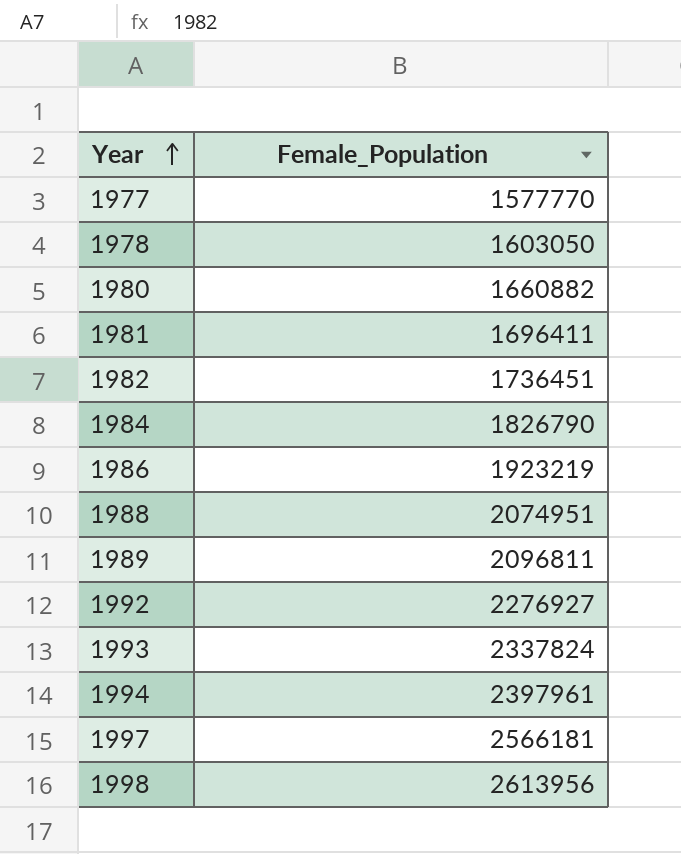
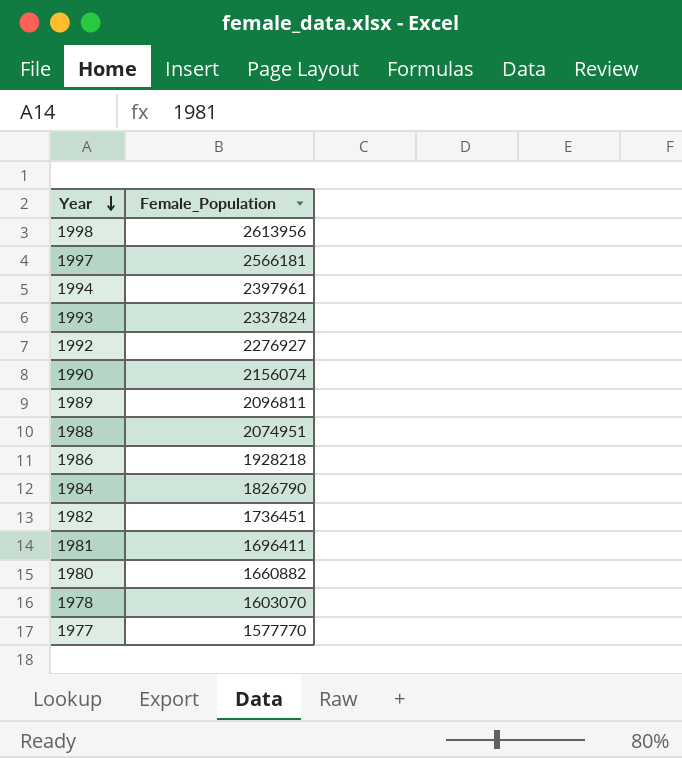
row order: Year ascending -> Year descending
row 1990: none -> 2156074
1986 | Female_Population: 1923219 -> 1928218
1978 | Female_Population: 1603050 -> 1603070

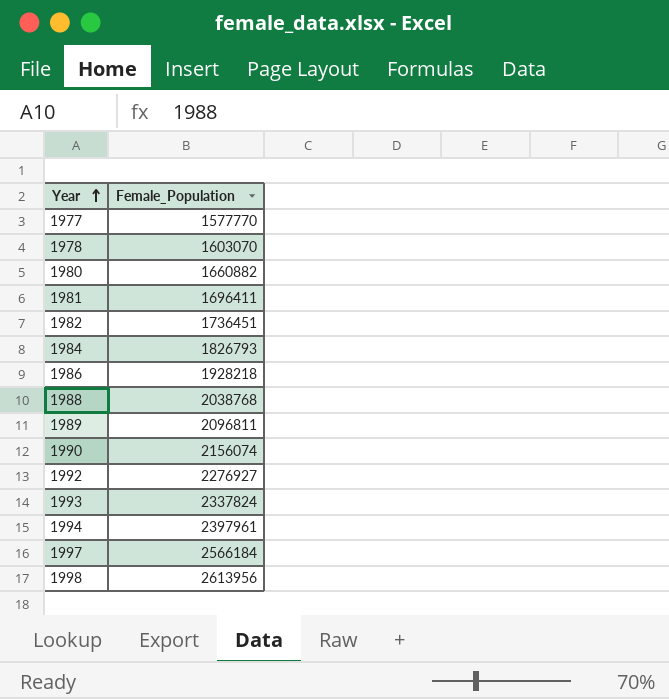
row order: Year descending -> Year ascending
1984 | Female_Population: 1826790 -> 1826793
1988 | Female_Population: 2074951 -> 2038768
1997 | Female_Population: 2566181 -> 2566184

